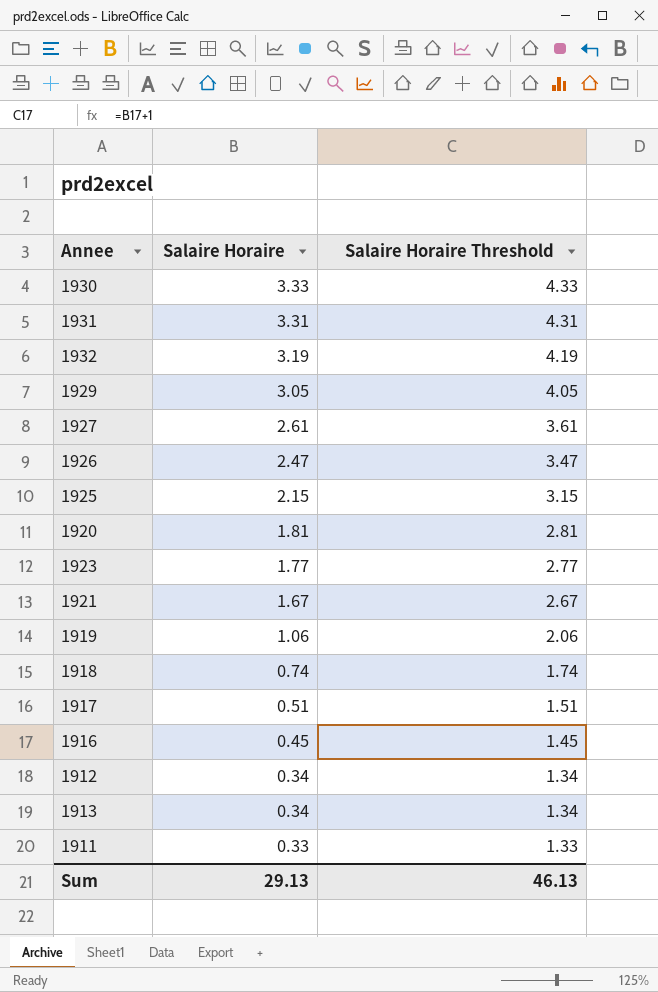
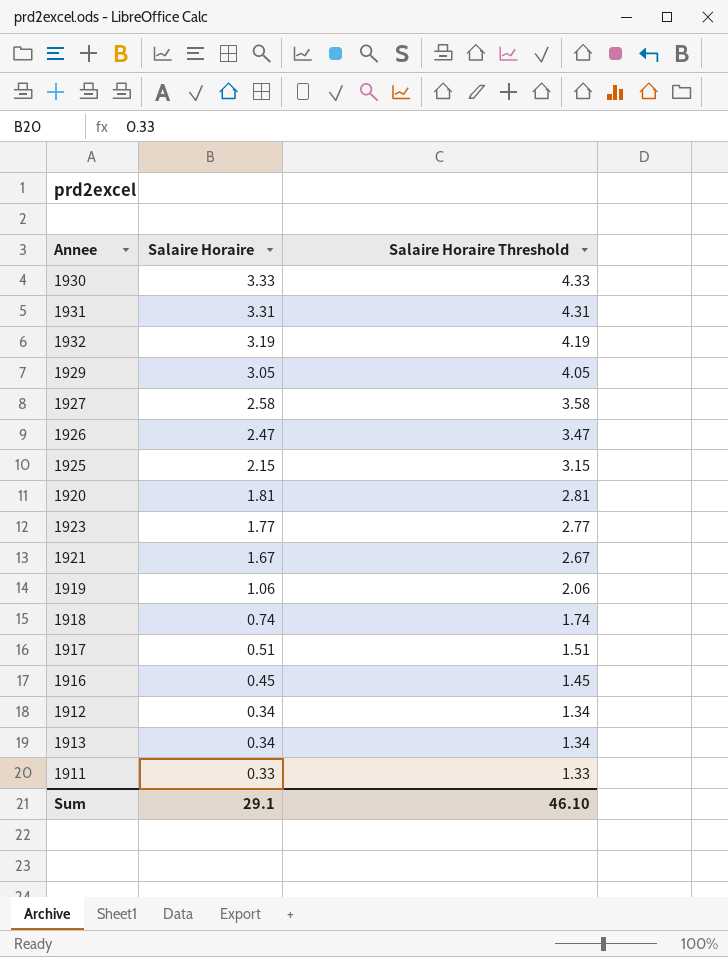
1927 | Salaire Horaire: 2.61 -> 2.58
1927 | Salaire Horaire Threshold: 3.61 -> 3.58
Sum | Salaire Horaire: 29.13 -> 29.1
Sum | Salaire Horaire Threshold: 46.13 -> 46.10

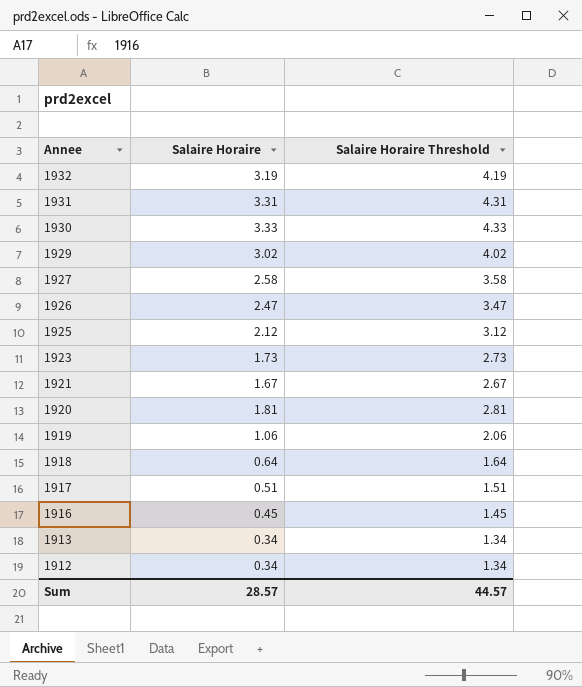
row order: Salaire Horaire descending -> Annee descending
row 1911: 0.33 | 1.33 -> none
1929 | Salaire Horaire: 3.05 -> 3.02
1929 | Salaire Horaire Threshold: 4.05 -> 4.02
1925 | Salaire Horaire: 2.15 -> 2.12
1925 | Salaire Horaire Threshold: 3.15 -> 3.12
1923 | Salaire Horaire: 1.77 -> 1.73
1923 | Salaire Horaire Threshold: 2.77 -> 2.73
1918 | Salaire Horaire: 0.74 -> 0.64
1918 | Salaire Horaire Threshold: 1.74 -> 1.64
Sum | Salaire Horaire: 29.1 -> 28.57
Sum | Salaire Horaire Threshold: 46.10 -> 44.57

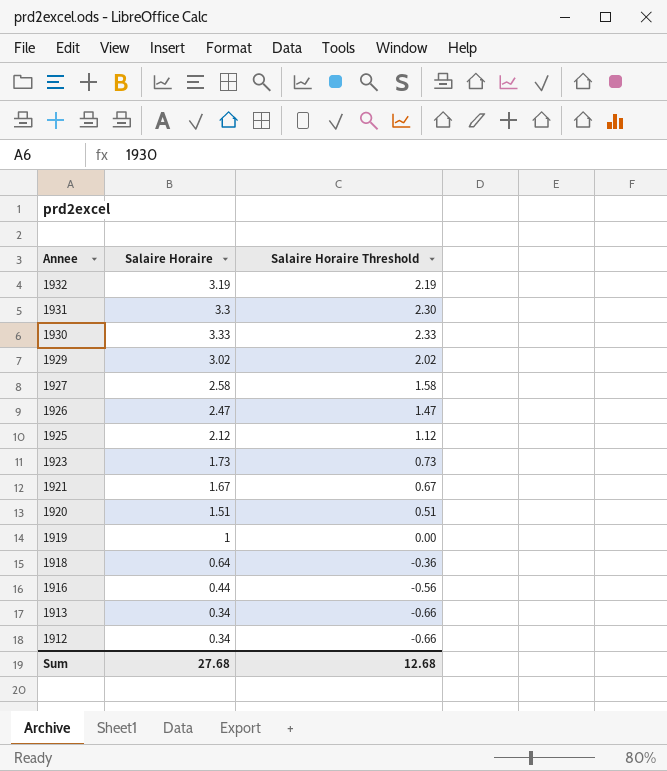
column Salaire Horaire Threshold | formula: [Salaire Horaire] + 1 -> [Salaire Horaire] - 1
row 1917: 0.51 | 1.51 -> none
1931 | Salaire Horaire: 3.31 -> 3.3
1920 | Salaire Horaire: 1.81 -> 1.51
1919 | Salaire Horaire: 1.06 -> 1
1916 | Salaire Horaire: 0.45 -> 0.44
Sum | Salaire Horaire: 28.57 -> 27.68
Sum | Salaire Horaire Threshold: 44.57 -> 12.68

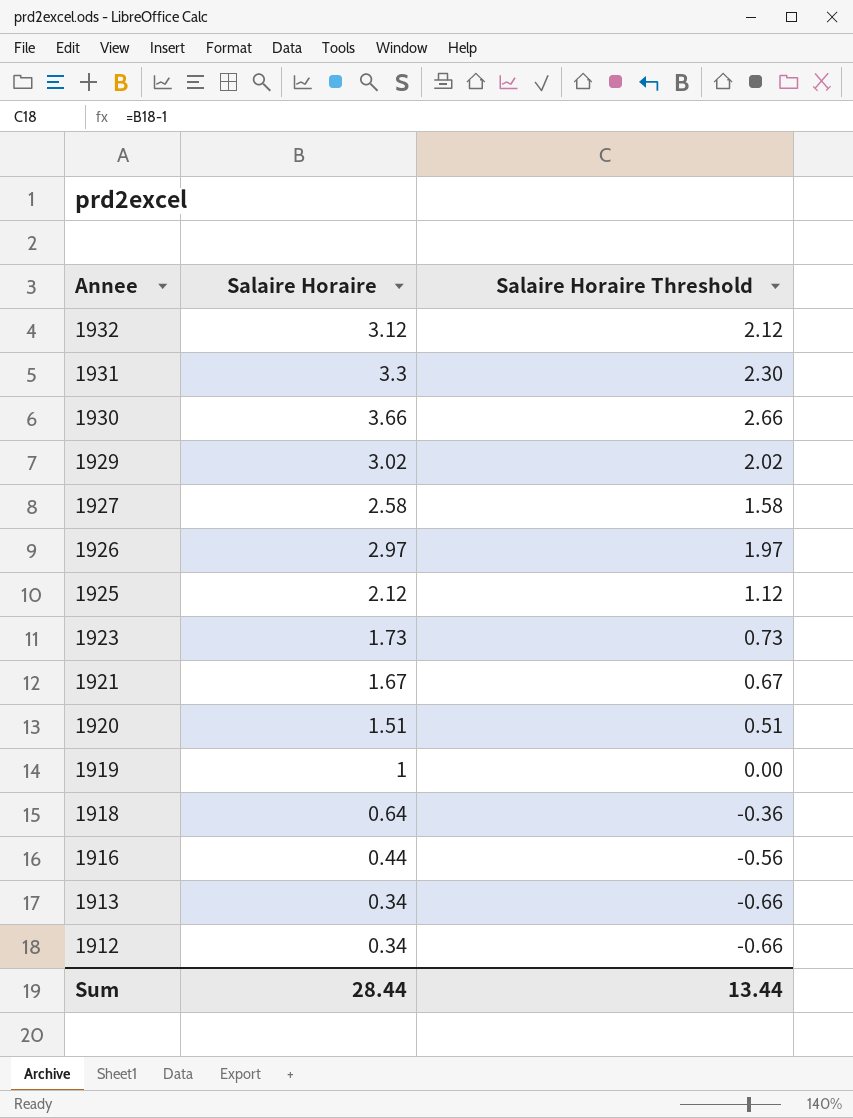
1932 | Salaire Horaire: 3.19 -> 3.12
1932 | Salaire Horaire Threshold: 2.19 -> 2.12
1930 | Salaire Horaire: 3.33 -> 3.66
1930 | Salaire Horaire Threshold: 2.33 -> 2.66
1926 | Salaire Horaire: 2.47 -> 2.97
1926 | Salaire Horaire Threshold: 1.47 -> 1.97
Sum | Salaire Horaire: 27.68 -> 28.44
Sum | Salaire Horaire Threshold: 12.68 -> 13.44

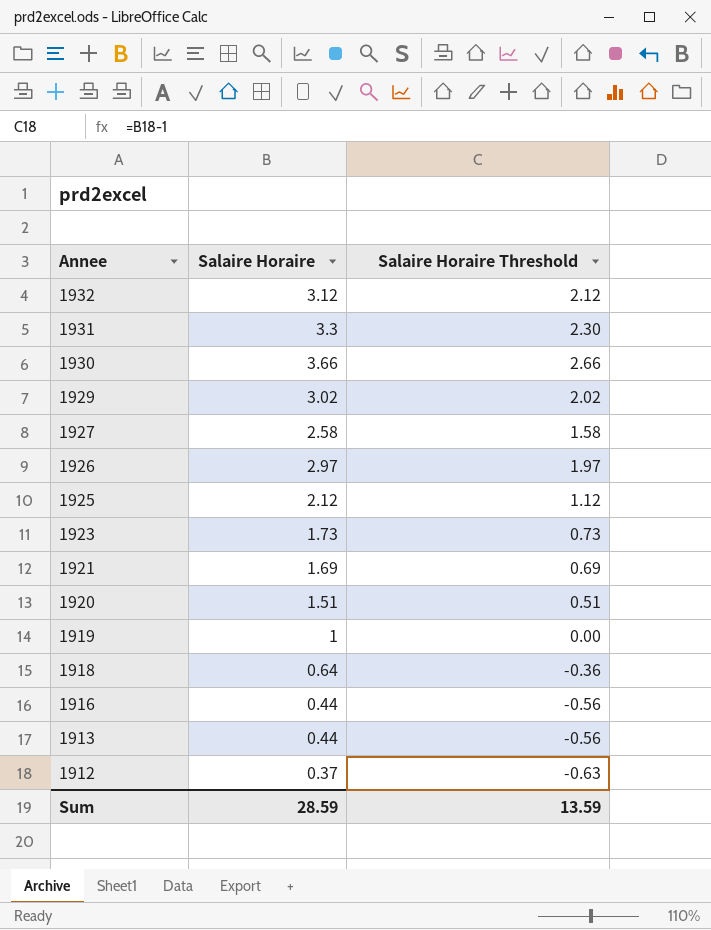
1921 | Salaire Horaire: 1.67 -> 1.69
1921 | Salaire Horaire Threshold: 0.67 -> 0.69
1913 | Salaire Horaire: 0.34 -> 0.44
1913 | Salaire Horaire Threshold: -0.66 -> -0.56
1912 | Salaire Horaire: 0.34 -> 0.37
1912 | Salaire Horaire Threshold: -0.66 -> -0.63
Sum | Salaire Horaire: 28.44 -> 28.59
Sum | Salaire Horaire Threshold: 13.44 -> 13.59

